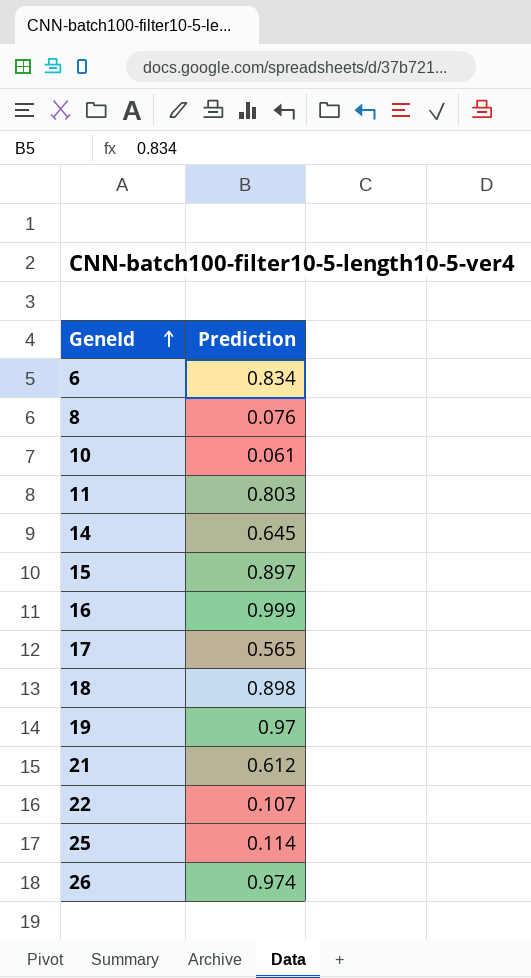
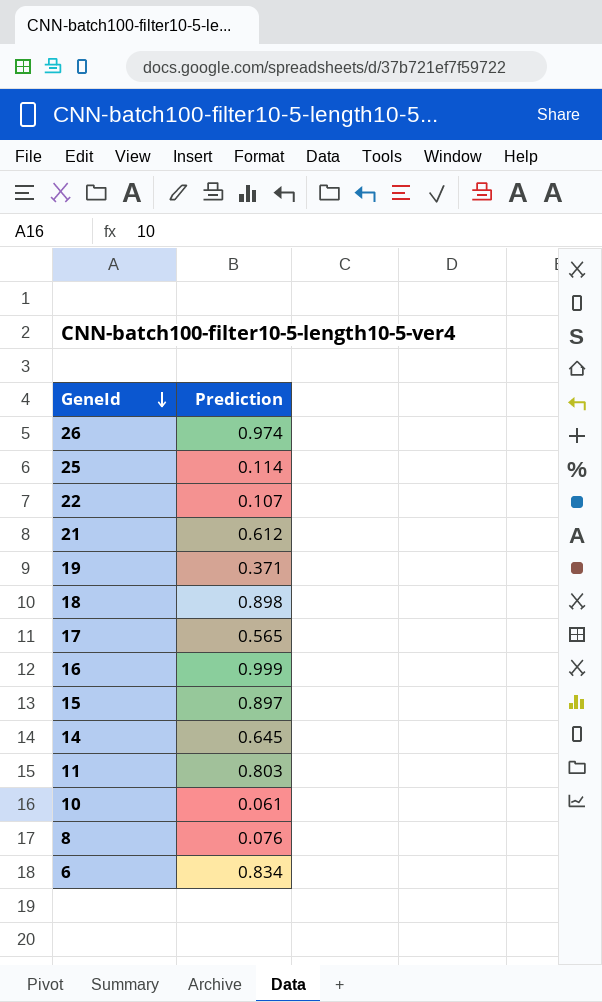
row order: GeneId ascending -> GeneId descending
19 | Prediction: 0.97 -> 0.371

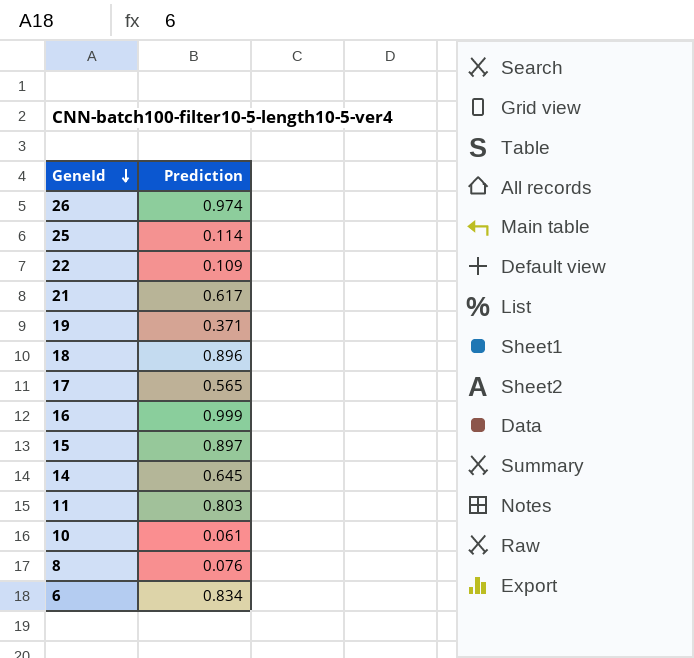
22 | Prediction: 0.107 -> 0.109
21 | Prediction: 0.612 -> 0.617
18 | Prediction: 0.898 -> 0.896

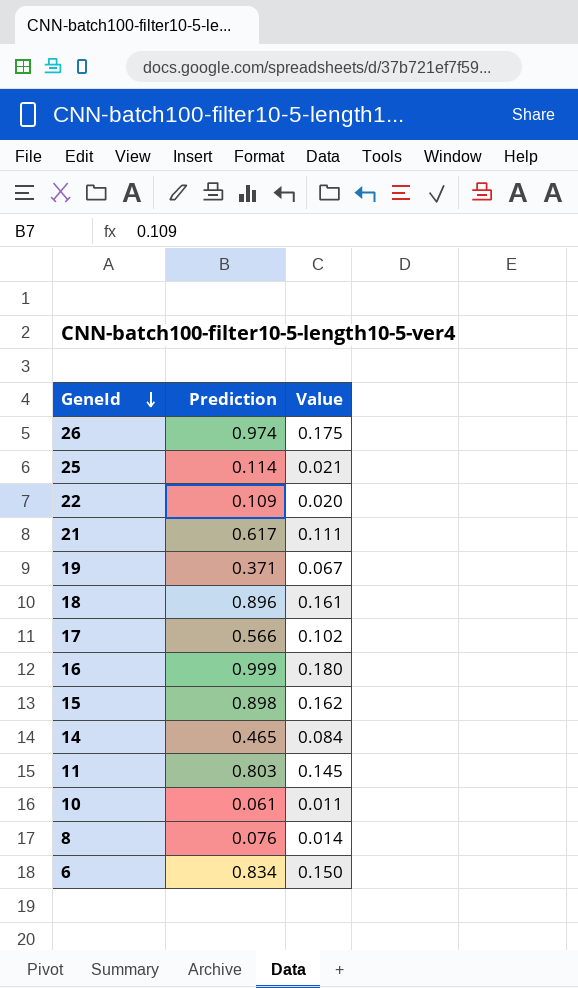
column Value | formula: none -> [Prediction] * 0.18
17 | Prediction: 0.565 -> 0.566
15 | Prediction: 0.897 -> 0.898
14 | Prediction: 0.645 -> 0.465

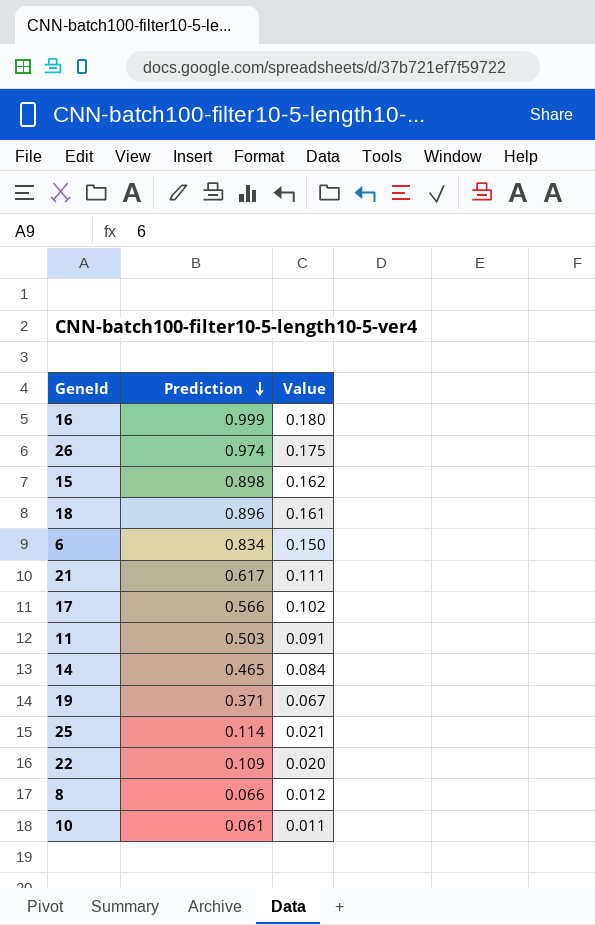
row order: GeneId descending -> Prediction descending
11 | Prediction: 0.803 -> 0.503
11 | Value: 0.145 -> 0.091
8 | Prediction: 0.076 -> 0.066
8 | Value: 0.014 -> 0.012

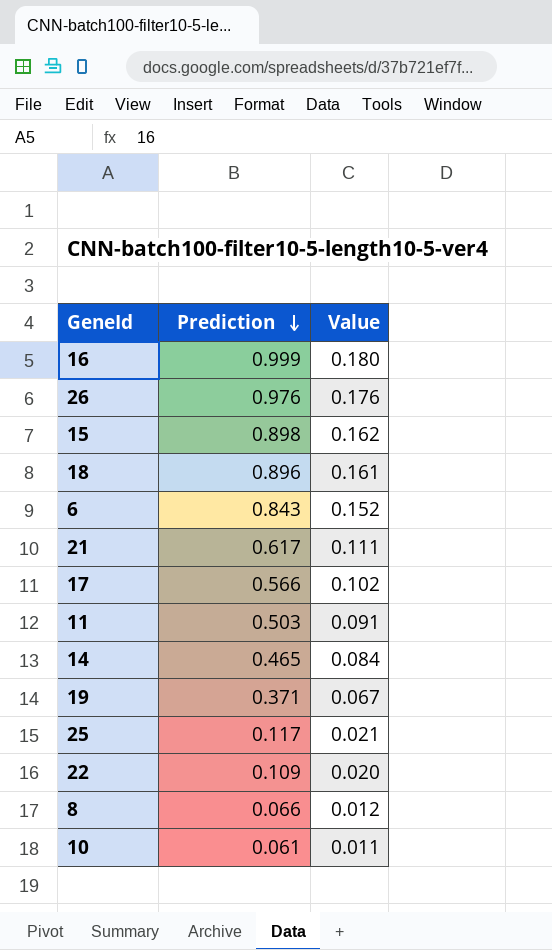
26 | Prediction: 0.974 -> 0.976
26 | Value: 0.175 -> 0.176
6 | Prediction: 0.834 -> 0.843
6 | Value: 0.150 -> 0.152
25 | Prediction: 0.114 -> 0.117

